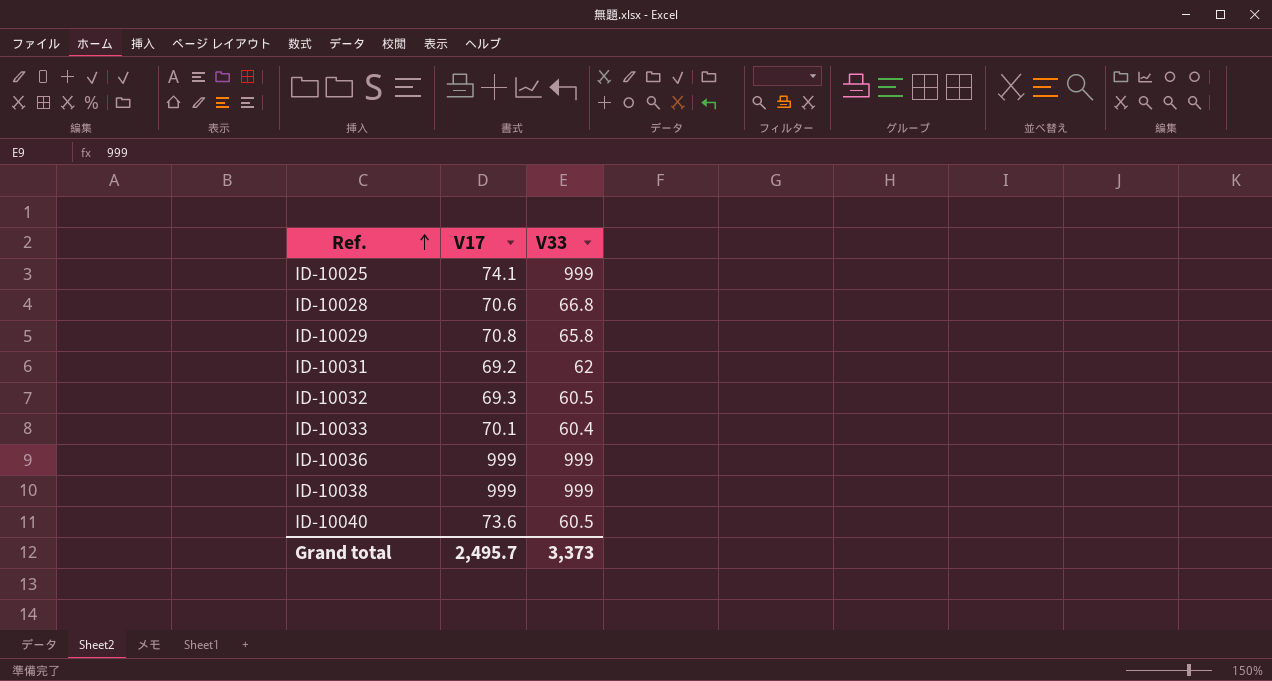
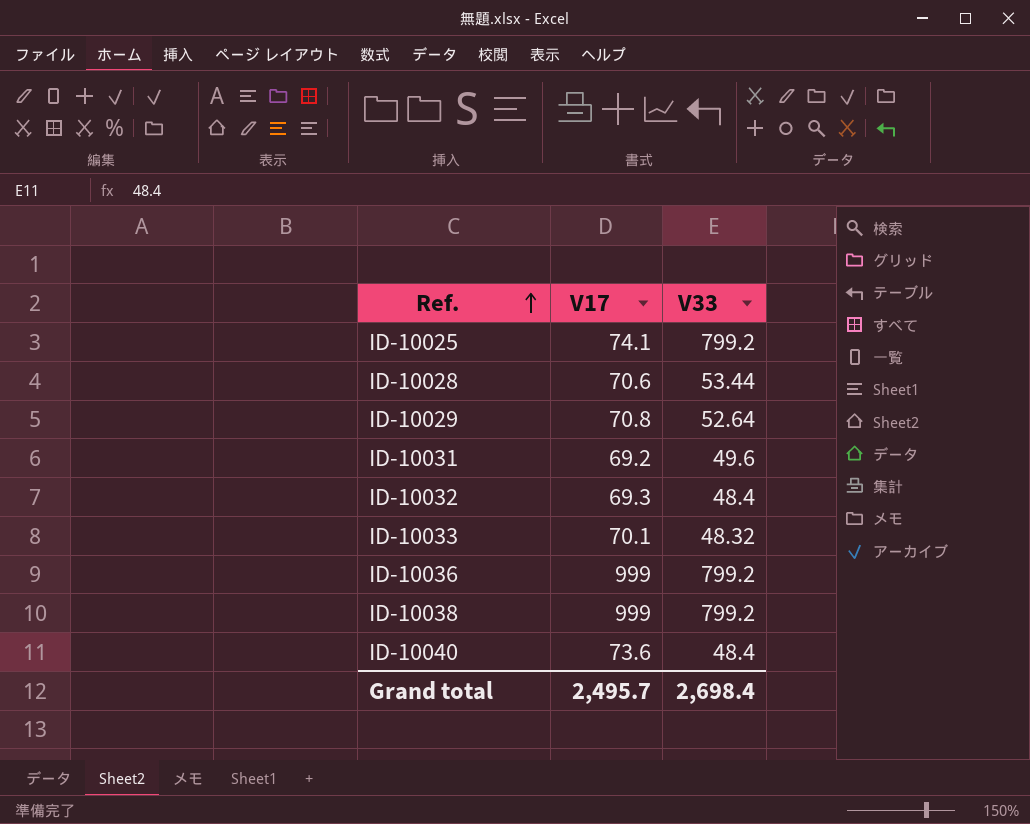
ID-10025 | V33: 999 -> 799.2
ID-10028 | V33: 66.8 -> 53.44
ID-10029 | V33: 65.8 -> 52.64
ID-10031 | V33: 62 -> 49.6
ID-10032 | V33: 60.5 -> 48.4
ID-10033 | V33: 60.4 -> 48.32
ID-10036 | V33: 999 -> 799.2
ID-10038 | V33: 999 -> 799.2
ID-10040 | V33: 60.5 -> 48.4
Grand total | V33: 3,373 -> 2,698.4

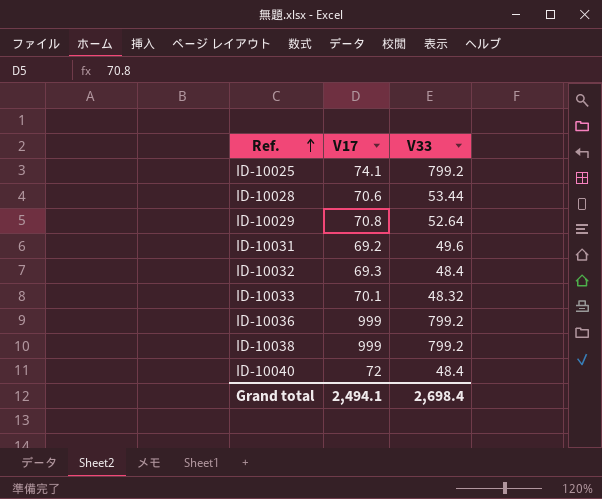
ID-10040 | V17: 73.6 -> 72
Grand total | V17: 2,495.7 -> 2,494.1

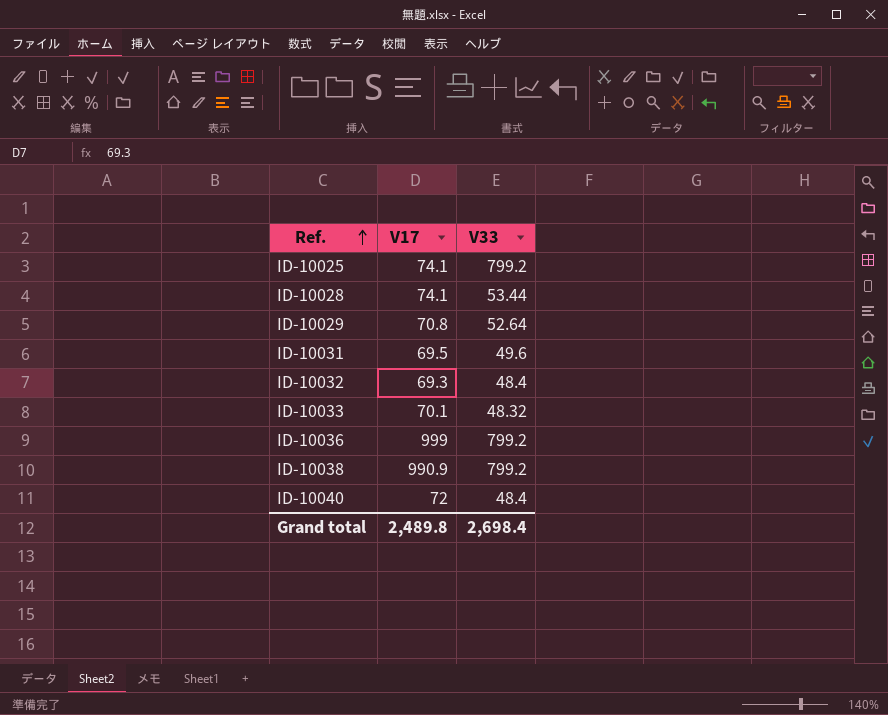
ID-10028 | V17: 70.6 -> 74.1
ID-10031 | V17: 69.2 -> 69.5
ID-10038 | V17: 999 -> 990.9
Grand total | V17: 2,494.1 -> 2,489.8

